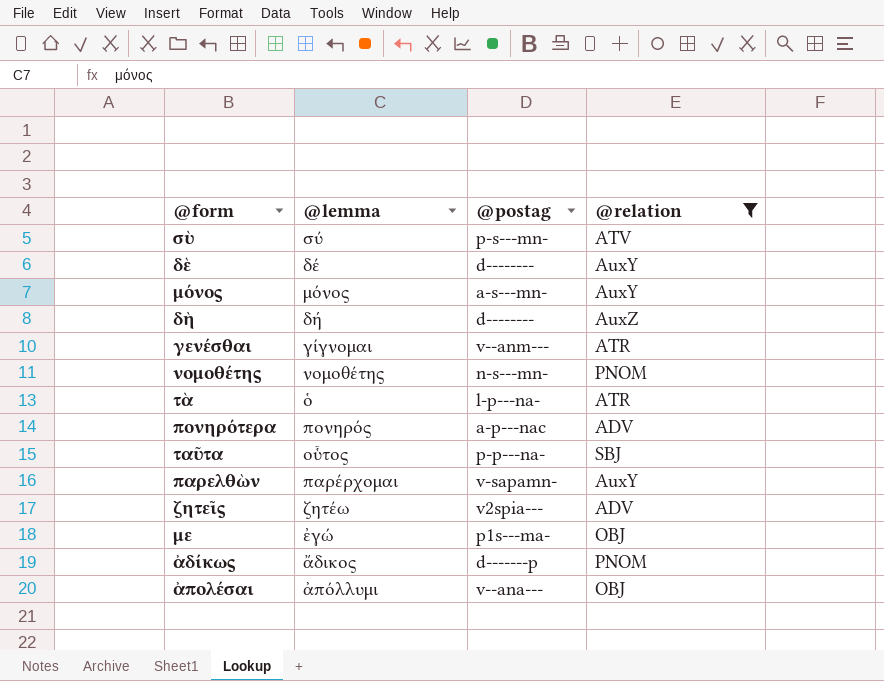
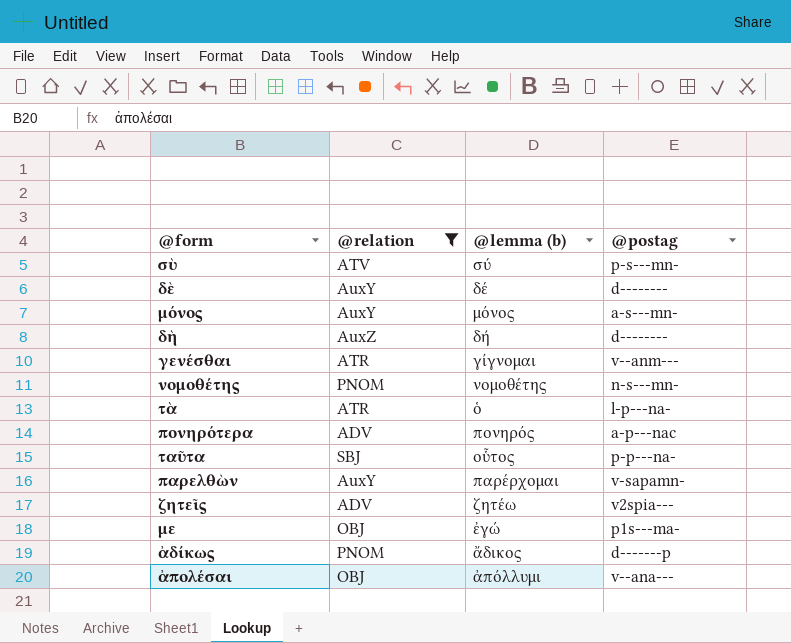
column @relation | position: 4 -> 2
column name: @lemma -> @lemma (b)

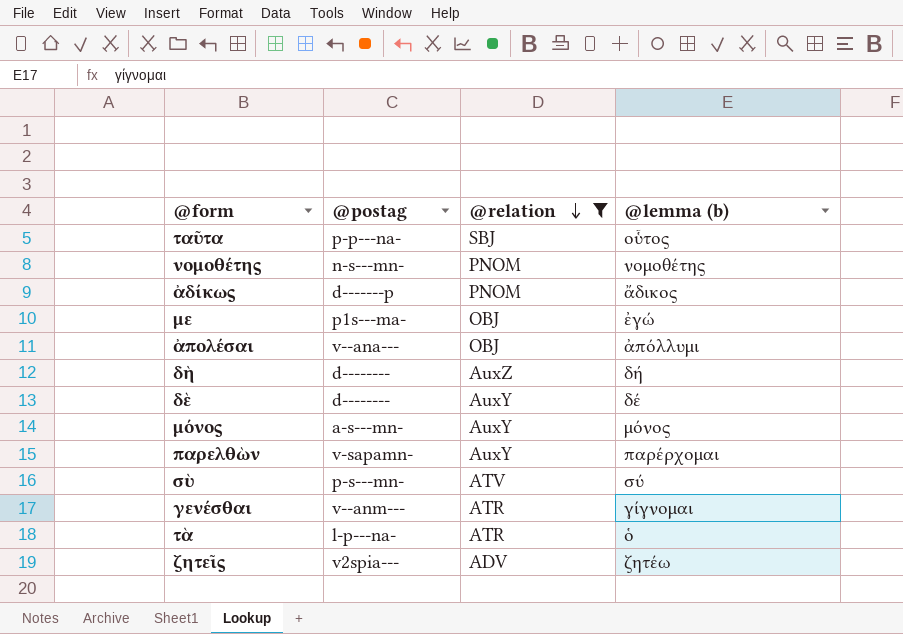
row order: none -> @relation descending
column @postag | position: 4 -> 2
row πονηρότερα: ADV | πονηρός | a-p---nac -> none

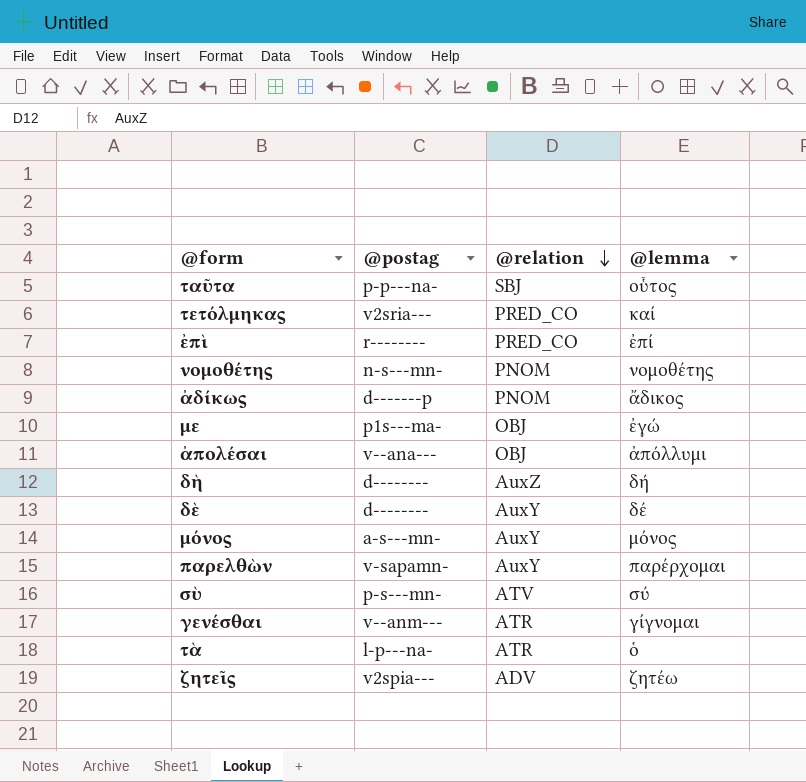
filter: @relation != PRED_CO -> none
column name: @lemma (b) -> @lemma

